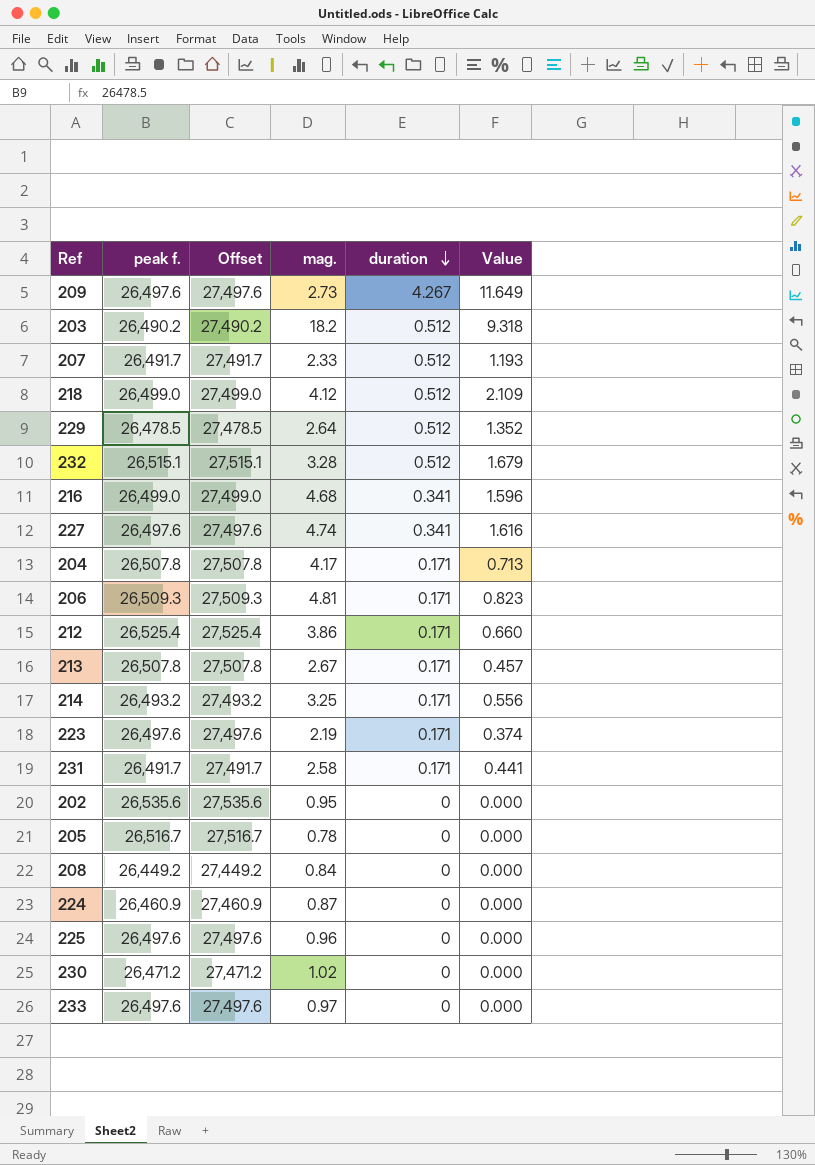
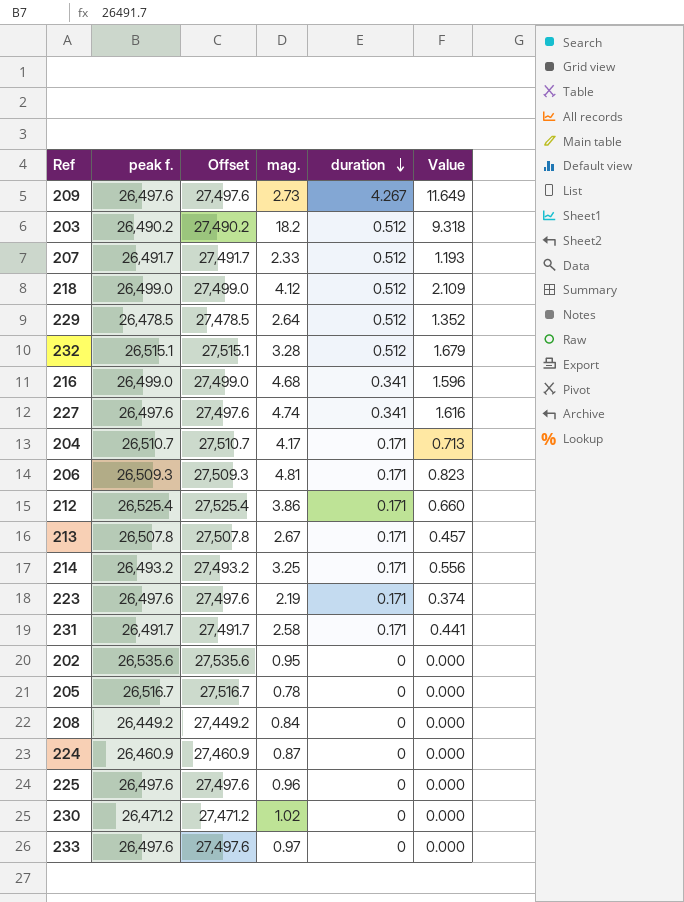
204 | peak f.: 26,507.8 -> 26,510.7
204 | Offset: 27,507.8 -> 27,510.7

